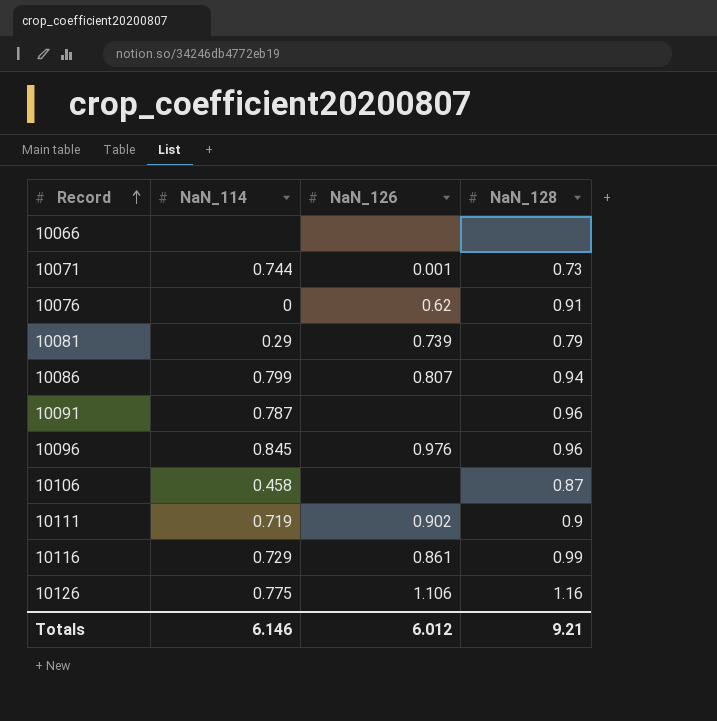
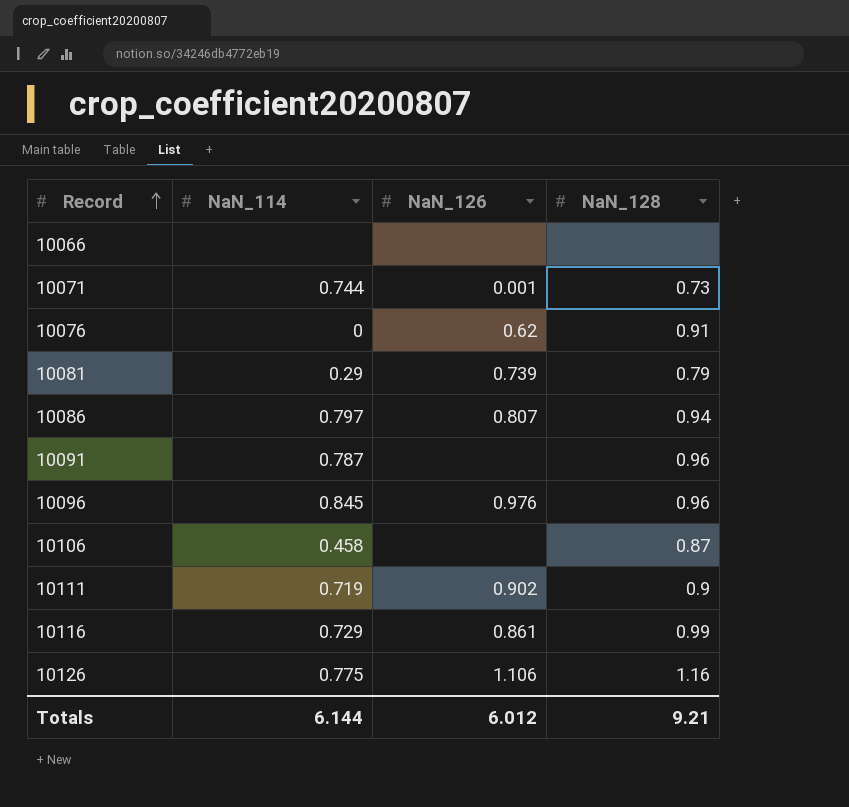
10086 | NaN_114: 0.799 -> 0.797
Totals | NaN_114: 6.146 -> 6.144

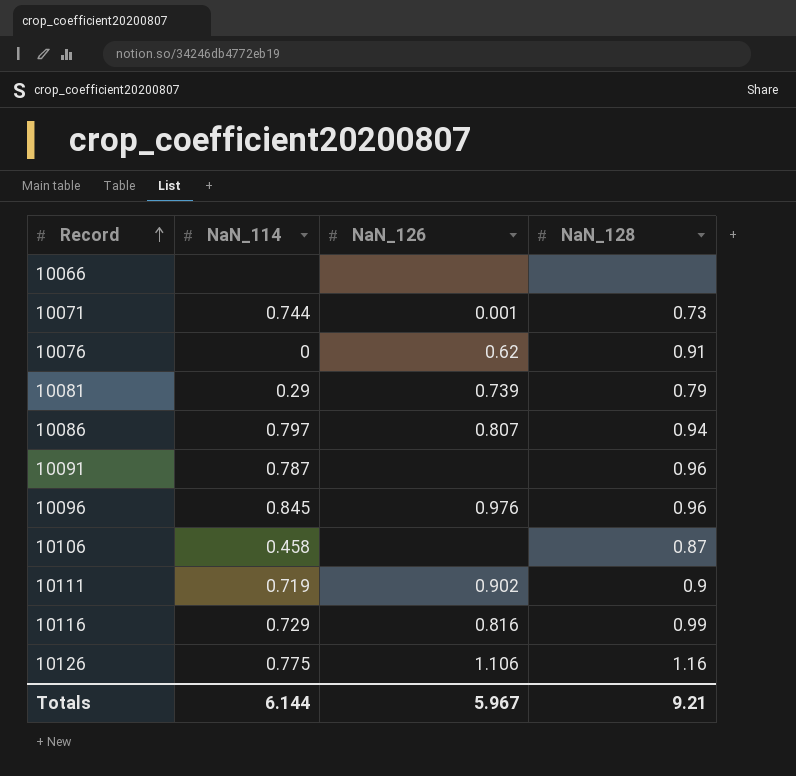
10116 | NaN_126: 0.861 -> 0.816
Totals | NaN_126: 6.012 -> 5.967

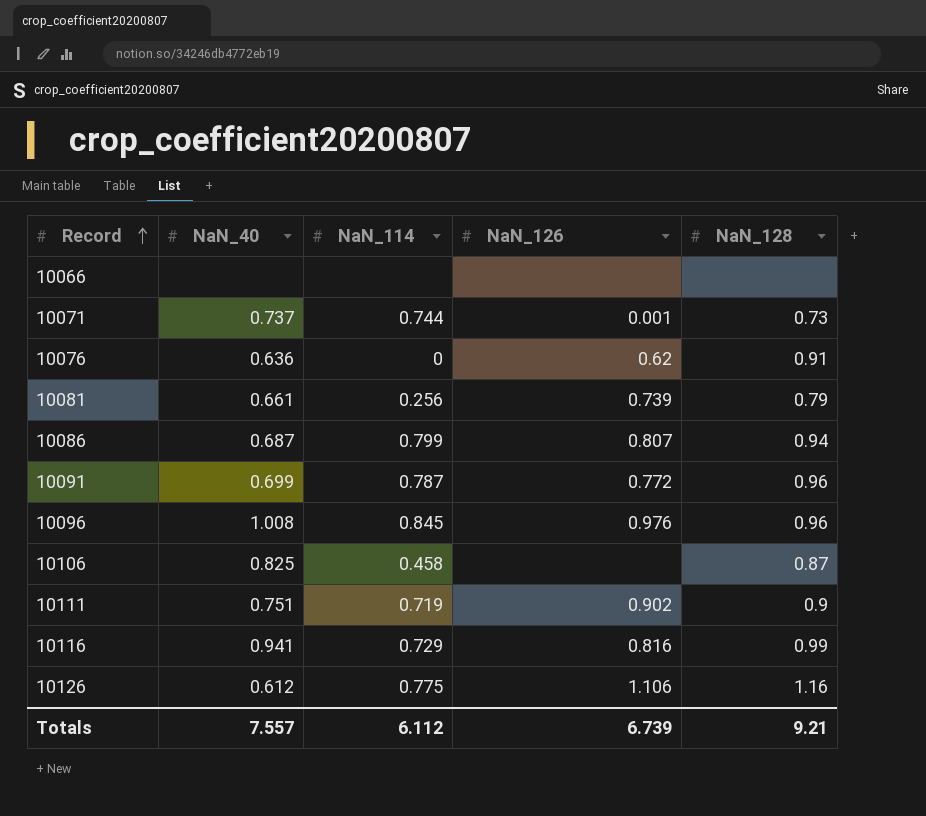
column NaN_40 | position: none -> 2
10081 | NaN_114: 0.29 -> 0.256
10086 | NaN_114: 0.797 -> 0.799
10091 | NaN_126: none -> 0.772
Totals | NaN_114: 6.144 -> 6.112
Totals | NaN_126: 5.967 -> 6.739

